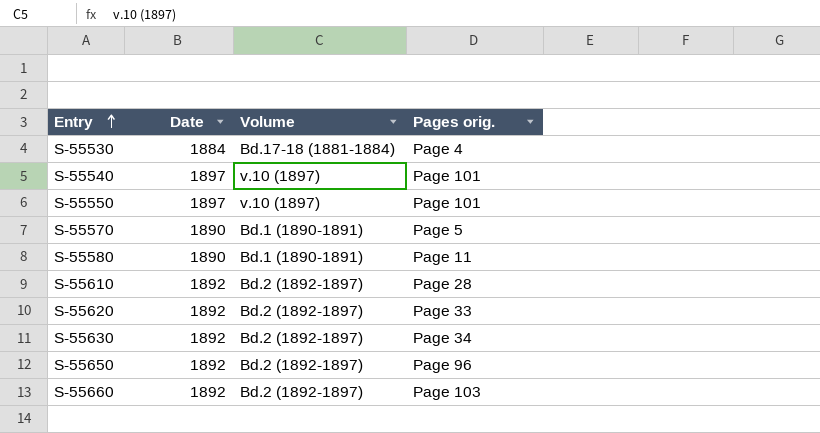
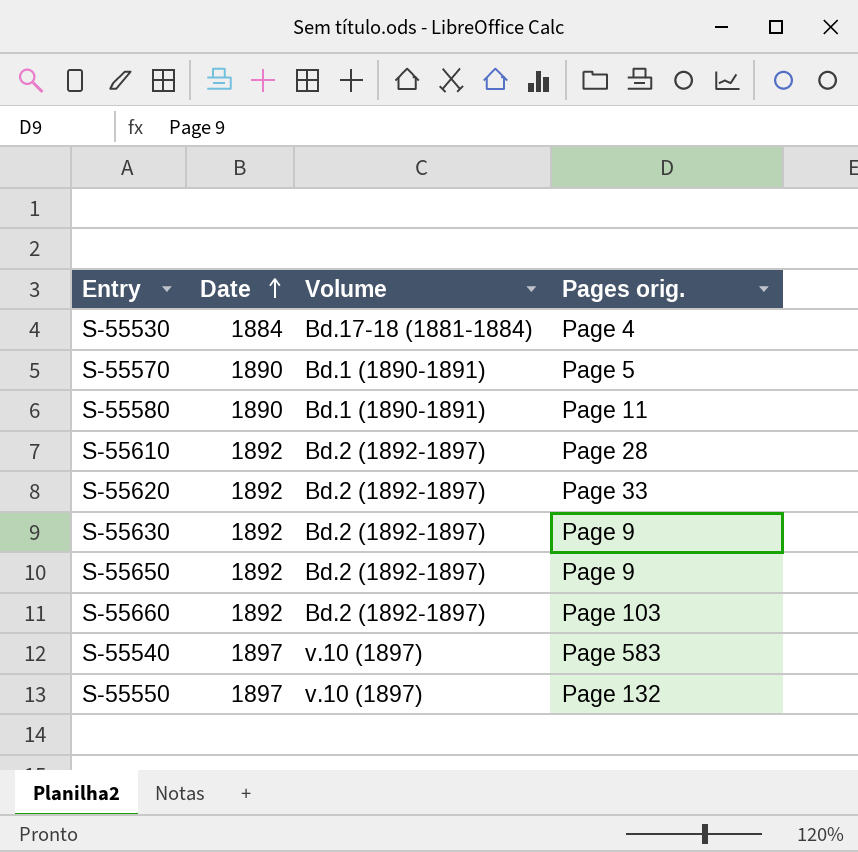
row order: Entry ascending -> Date ascending
S-55630 | Pages orig.: Page 34 -> Page 9
S-55650 | Pages orig.: Page 96 -> Page 9
S-55540 | Pages orig.: Page 101 -> Page 583
S-55550 | Pages orig.: Page 101 -> Page 132

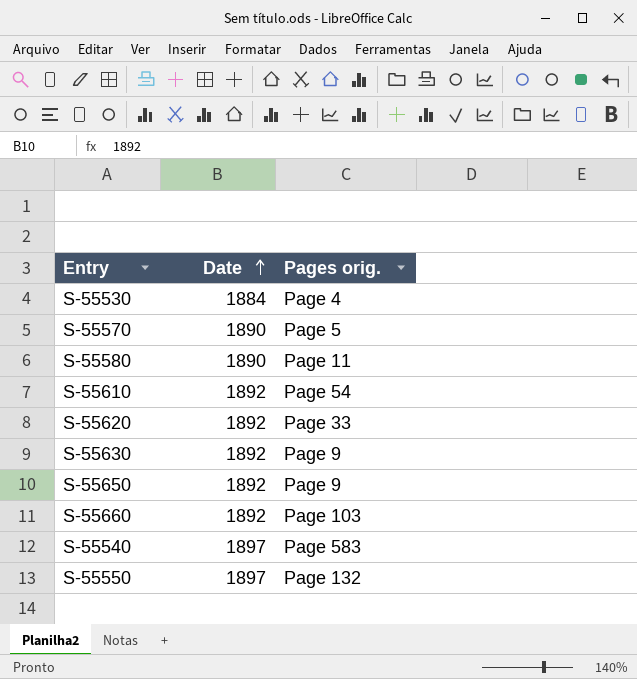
column Volume | position: 3 -> none
S-55610 | Pages orig.: Page 28 -> Page 54

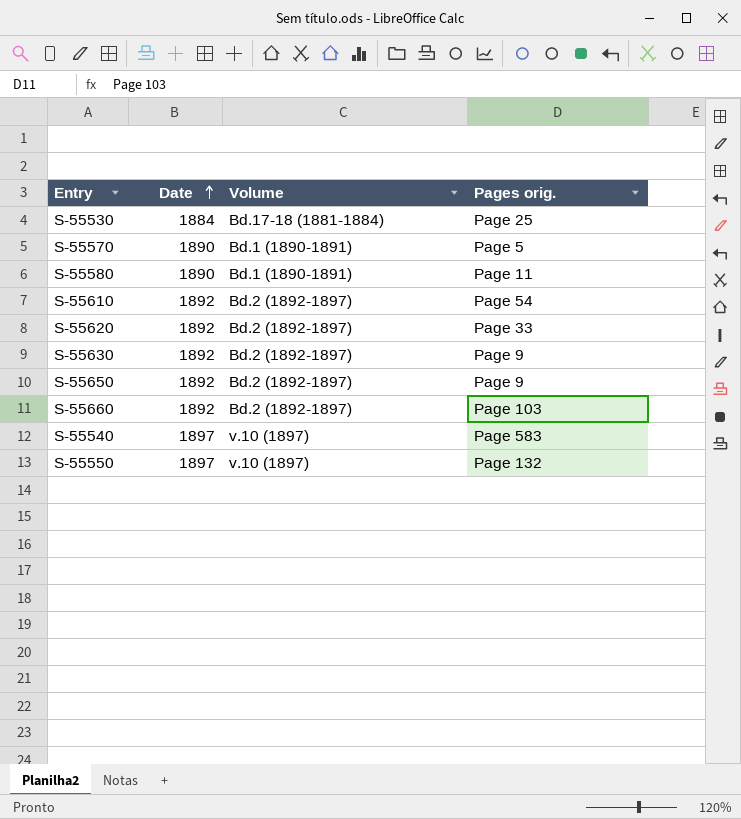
column Volume | position: none -> 3
S-55530 | Pages orig.: Page 4 -> Page 25

